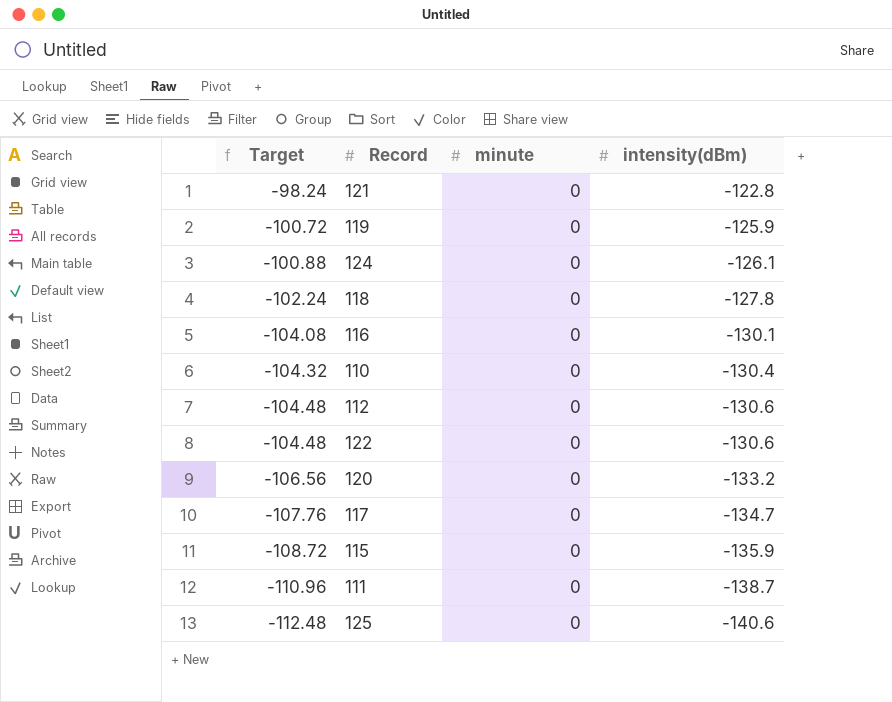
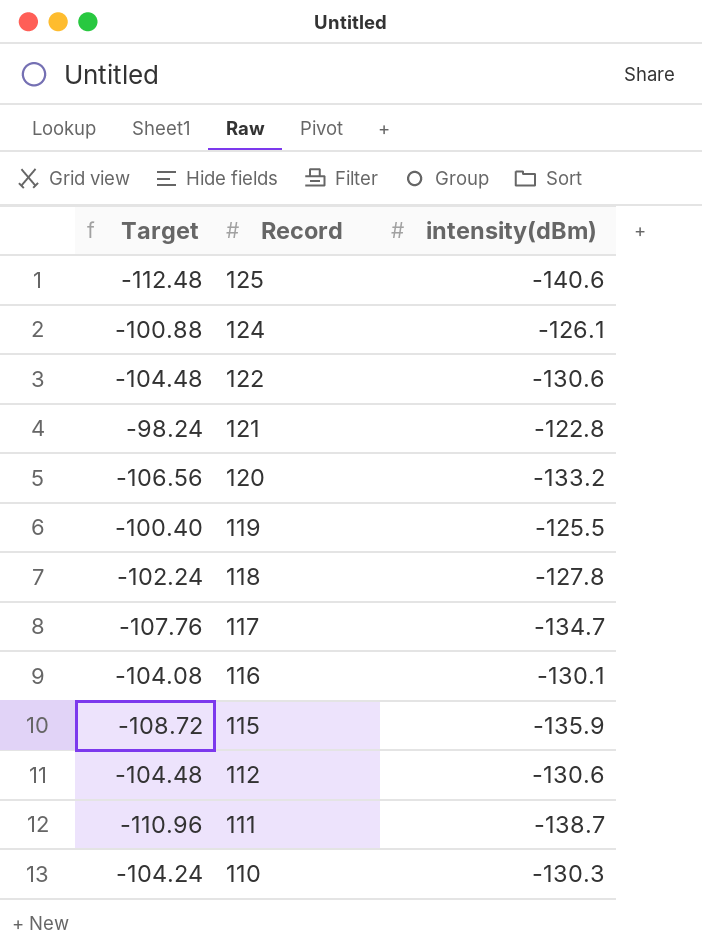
row order: Target descending -> Record descending
column minute | position: 3 -> none
119 | Target: -100.72 -> -100.40
119 | intensity(dBm): -125.9 -> -125.5
110 | Target: -104.32 -> -104.24
110 | intensity(dBm): -130.4 -> -130.3

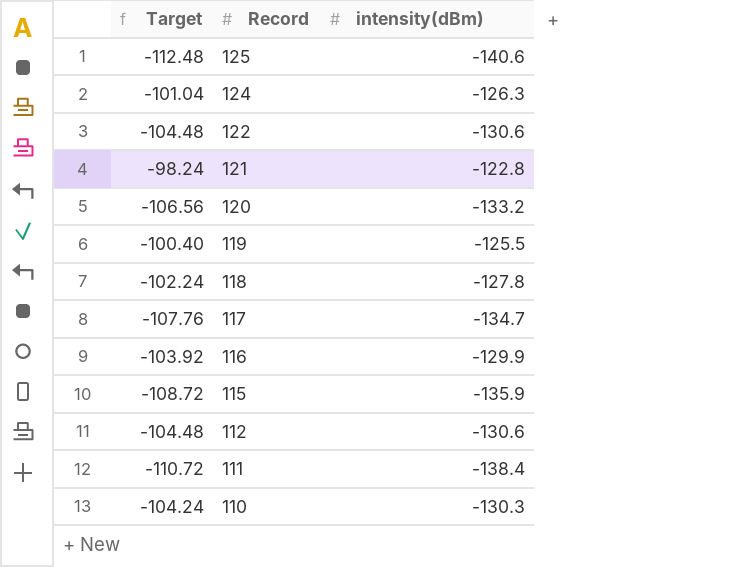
124 | Target: -100.88 -> -101.04
124 | intensity(dBm): -126.1 -> -126.3
116 | Target: -104.08 -> -103.92
116 | intensity(dBm): -130.1 -> -129.9
111 | Target: -110.96 -> -110.72
111 | intensity(dBm): -138.7 -> -138.4

